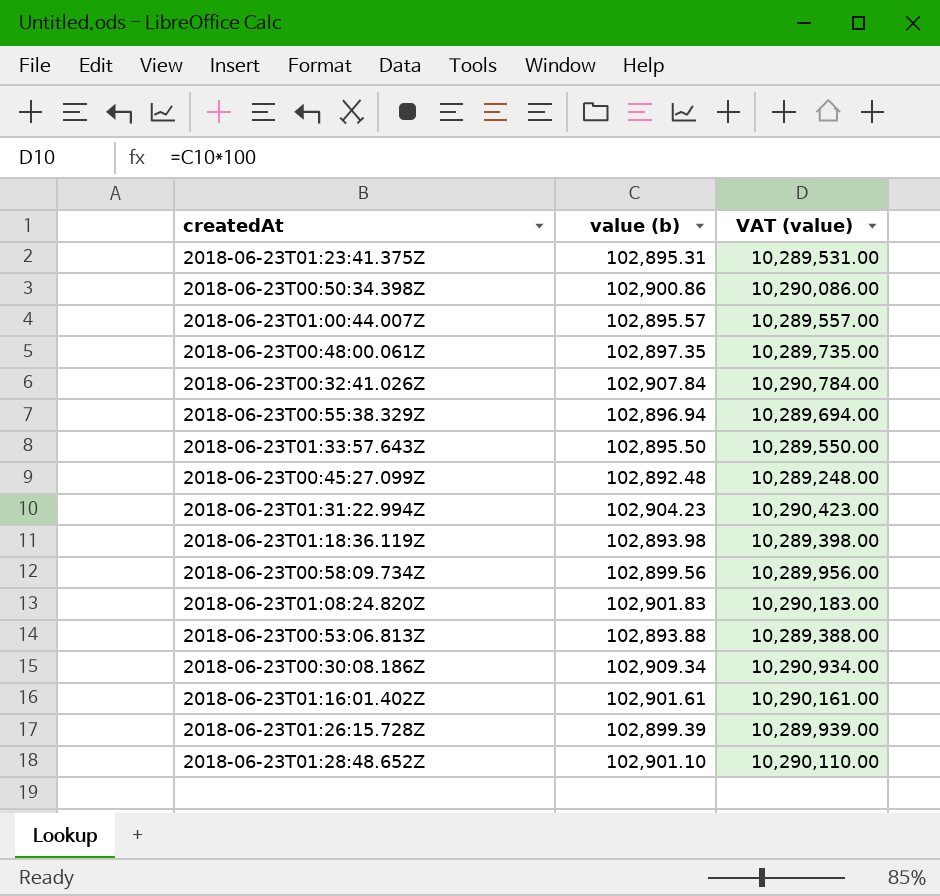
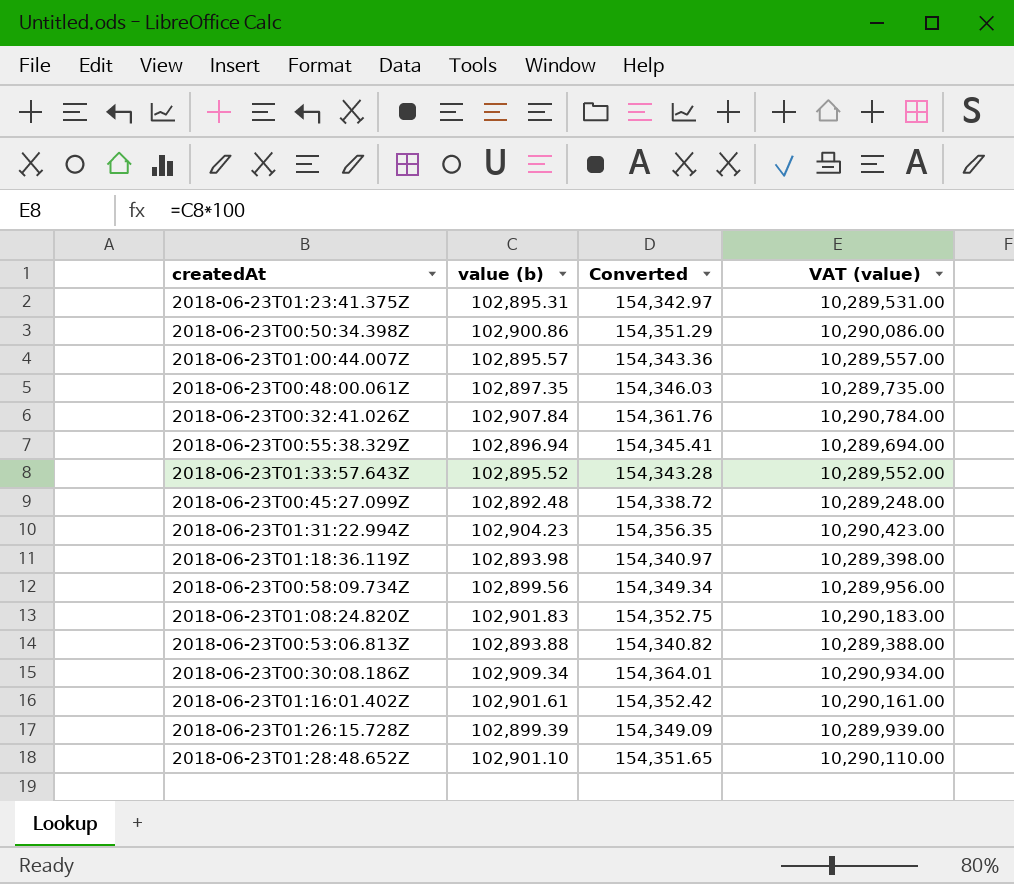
column Converted | formula: none -> [value (b)] * 1.5
2018-06-23T01:33:57.643Z | value (b): 102,895.50 -> 102,895.52
2018-06-23T01:33:57.643Z | VAT (value): 10,289,550.00 -> 10,289,552.00

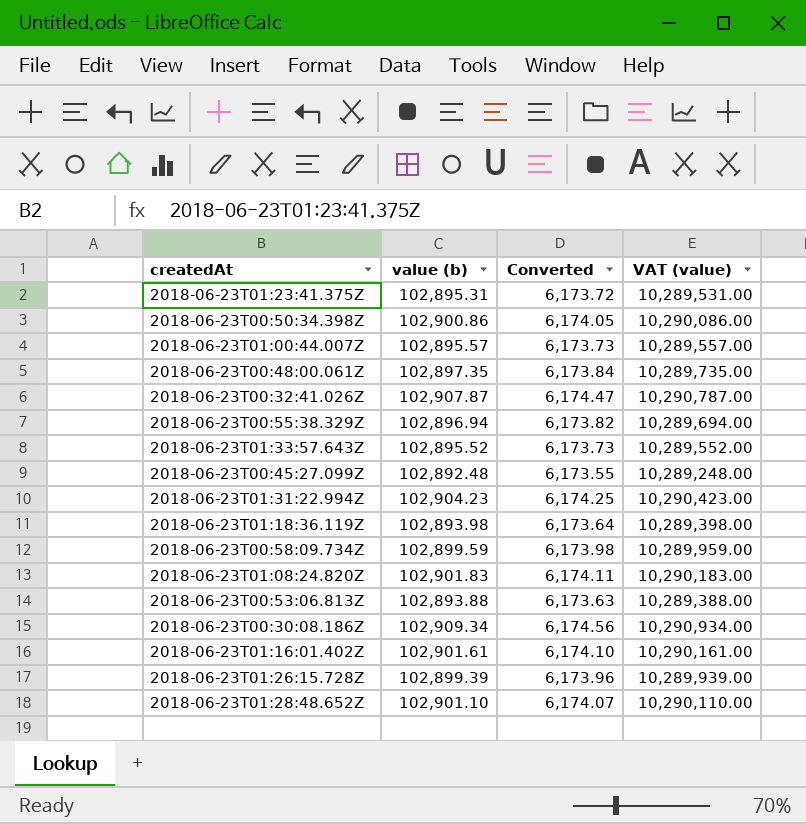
column Converted | formula: [value (b)] * 1.5 -> [value (b)] * 0.06
2018-06-23T00:32:41.026Z | value (b): 102,907.84 -> 102,907.87
2018-06-23T00:32:41.026Z | VAT (value): 10,290,784.00 -> 10,290,787.00
2018-06-23T00:58:09.734Z | value (b): 102,899.56 -> 102,899.59
2018-06-23T00:58:09.734Z | VAT (value): 10,289,956.00 -> 10,289,959.00

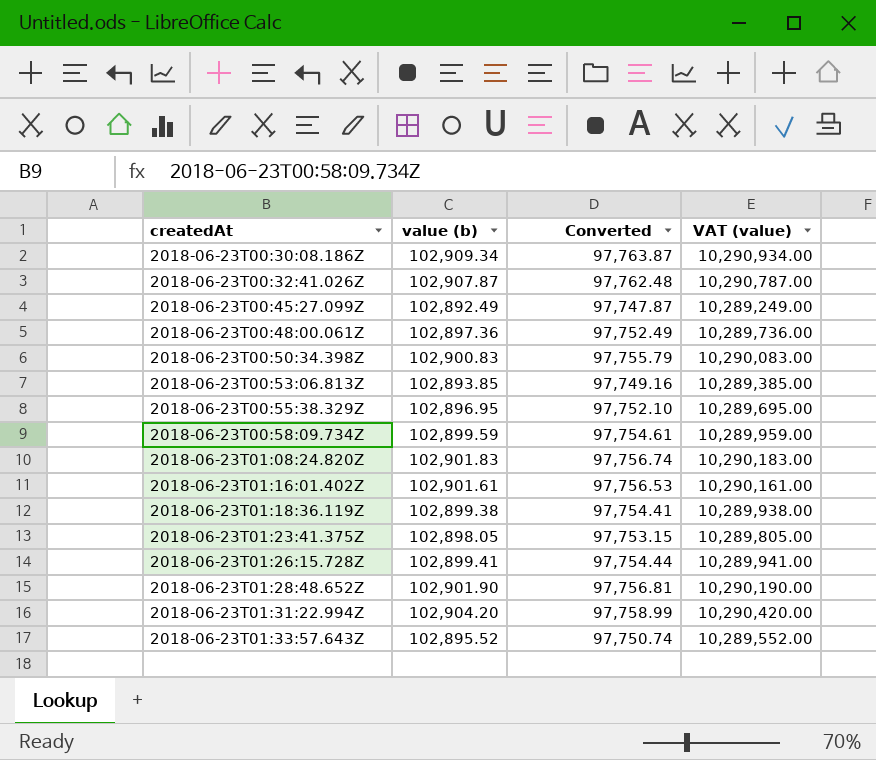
row order: none -> createdAt ascending
column Converted | formula: [value (b)] * 0.06 -> [value (b)] * 0.95
row 2018-06-23T01:00:44.007Z: 102,895.57 | 6,173.73 | 10,289,557.00 -> none
2018-06-23T00:45:27.099Z | value (b): 102,892.48 -> 102,892.49
2018-06-23T00:45:27.099Z | VAT (value): 10,289,248.00 -> 10,289,249.00
2018-06-23T00:48:00.061Z | value (b): 102,897.35 -> 102,897.36
2018-06-23T00:48:00.061Z | VAT (value): 10,289,735.00 -> 10,289,736.00
2018-06-23T00:50:34.398Z | value (b): 102,900.86 -> 102,900.83
2018-06-23T00:50:34.398Z | VAT (value): 10,290,086.00 -> 10,290,083.00
2018-06-23T00:53:06.813Z | value (b): 102,893.88 -> 102,893.85
2018-06-23T00:53:06.813Z | VAT (value): 10,289,388.00 -> 10,289,385.00
2018-06-23T00:55:38.329Z | value (b): 102,896.94 -> 102,896.95
2018-06-23T00:55:38.329Z | VAT (value): 10,289,694.00 -> 10,289,695.00
2018-06-23T01:18:36.119Z | value (b): 102,893.98 -> 102,899.38
2018-06-23T01:18:36.119Z | VAT (value): 10,289,398.00 -> 10,289,938.00
2018-06-23T01:23:41.375Z | value (b): 102,895.31 -> 102,898.05
2018-06-23T01:23:41.375Z | VAT (value): 10,289,531.00 -> 10,289,805.00
2018-06-23T01:26:15.728Z | value (b): 102,899.39 -> 102,899.41
2018-06-23T01:26:15.728Z | VAT (value): 10,289,939.00 -> 10,289,941.00
2018-06-23T01:28:48.652Z | value (b): 102,901.10 -> 102,901.90
2018-06-23T01:28:48.652Z | VAT (value): 10,290,110.00 -> 10,290,190.00
2018-06-23T01:31:22.994Z | value (b): 102,904.23 -> 102,904.20
2018-06-23T01:31:22.994Z | VAT (value): 10,290,423.00 -> 10,290,420.00

